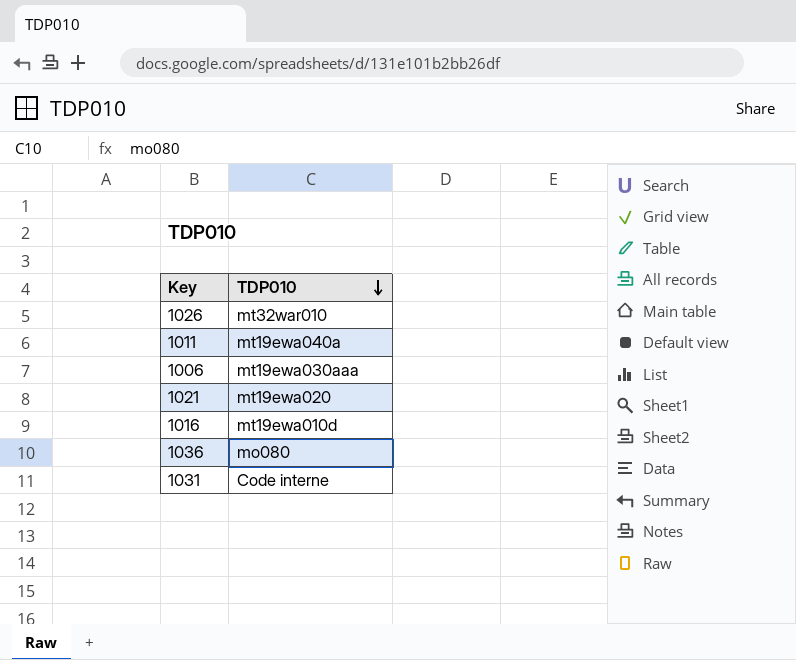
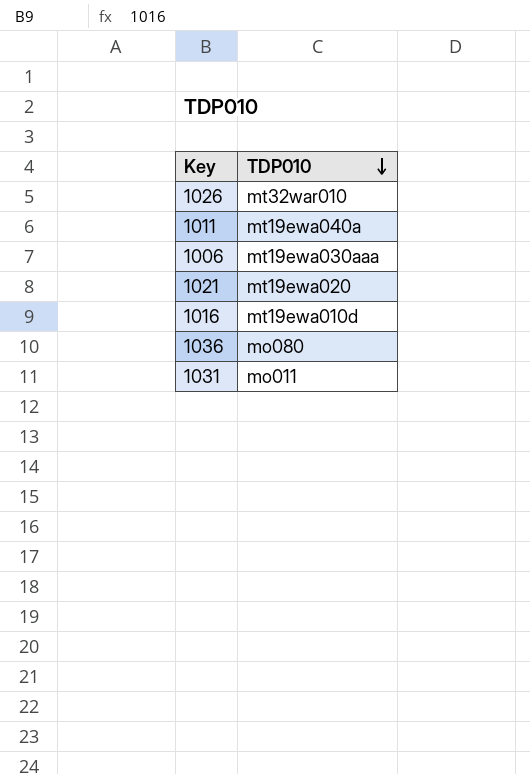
1031 | TDP010: Code interne -> mo011

